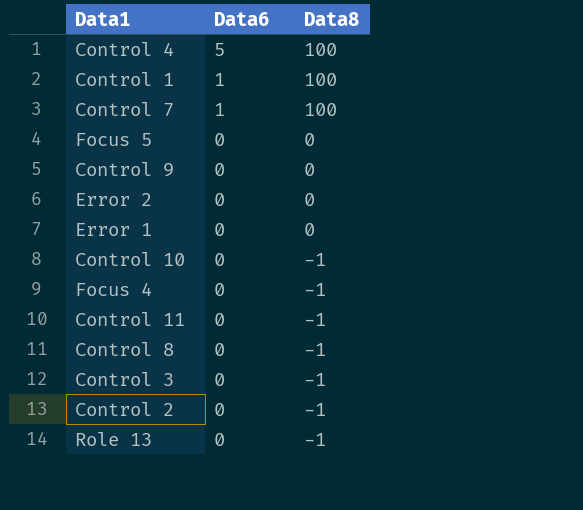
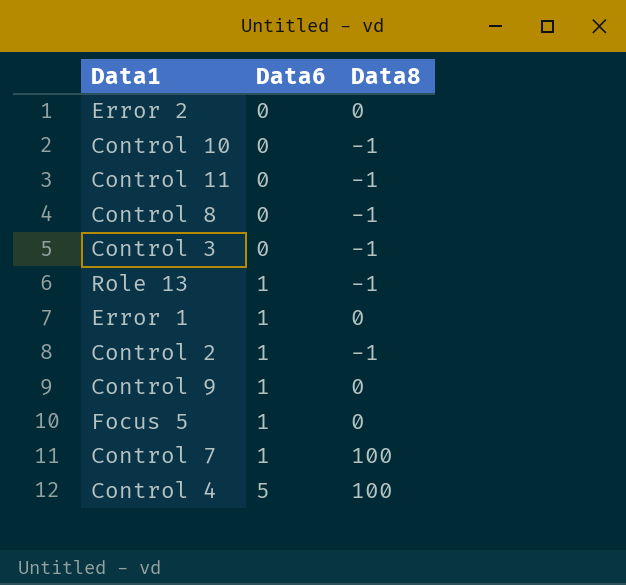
row order: Data6 descending -> Data6 ascending
row Control 1: 1 | 100 -> none
row Focus 4: 0 | -1 -> none
Role 13 | Data6: 0 -> 1
Error 1 | Data6: 0 -> 1
Control 2 | Data6: 0 -> 1
Control 9 | Data6: 0 -> 1
Focus 5 | Data6: 0 -> 1

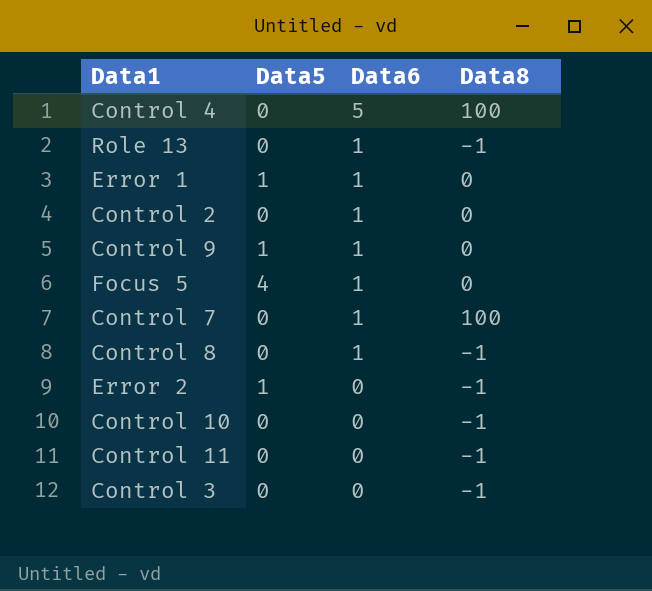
row order: Data6 ascending -> Data6 descending
column Data5 | position: none -> 2
Control 2 | Data8: -1 -> 0
Control 8 | Data6: 0 -> 1
Error 2 | Data8: 0 -> -1

